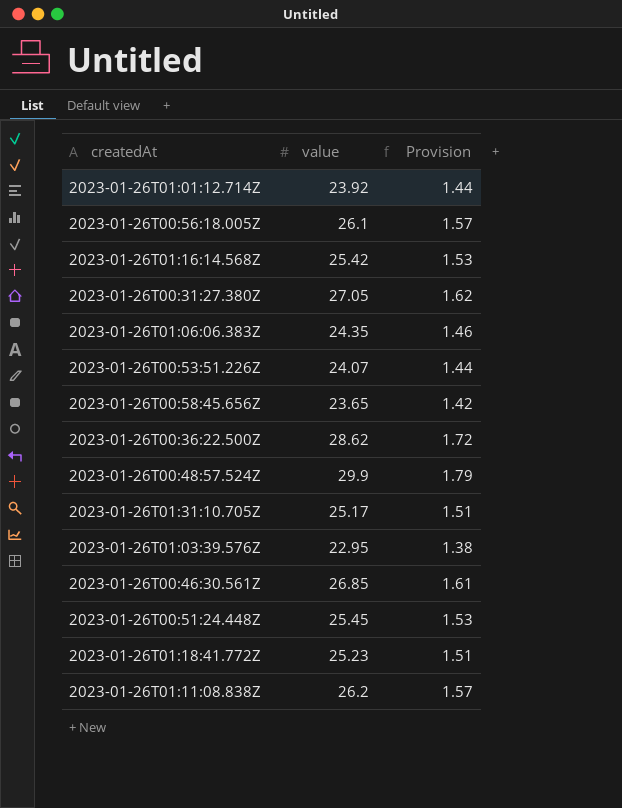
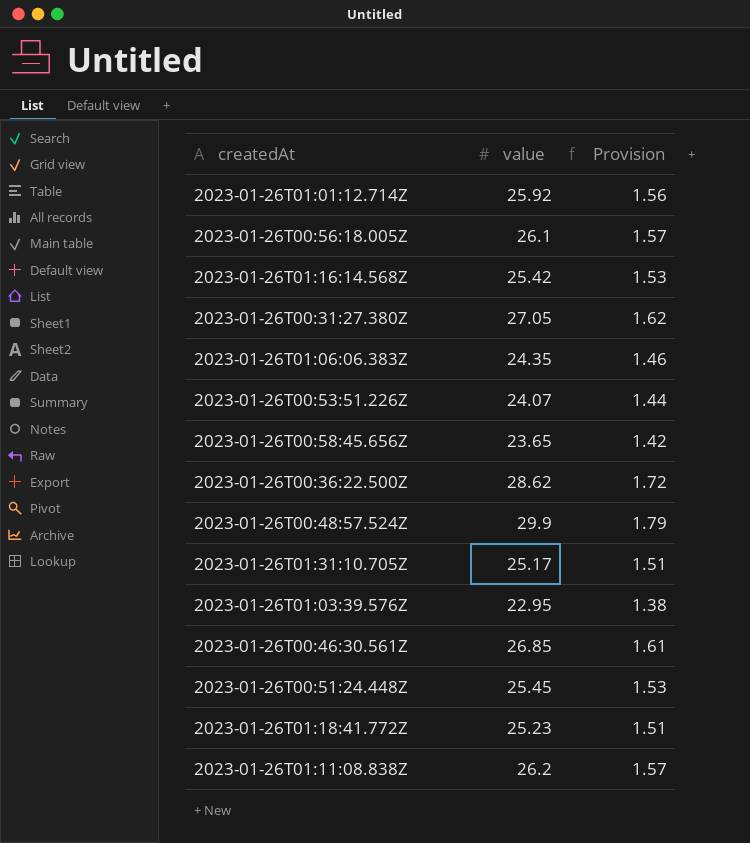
2023-01-26T01:01:12.714Z | value: 23.92 -> 25.92
2023-01-26T01:01:12.714Z | Provision: 1.44 -> 1.56

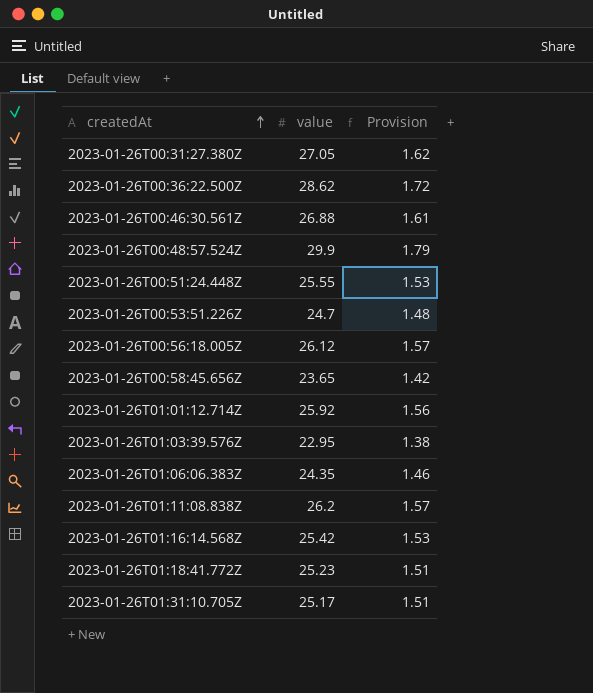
row order: none -> createdAt ascending
2023-01-26T00:46:30.561Z | value: 26.85 -> 26.88
2023-01-26T00:51:24.448Z | value: 25.45 -> 25.55
2023-01-26T00:53:51.226Z | value: 24.07 -> 24.7
2023-01-26T00:53:51.226Z | Provision: 1.44 -> 1.48
2023-01-26T00:56:18.005Z | value: 26.1 -> 26.12

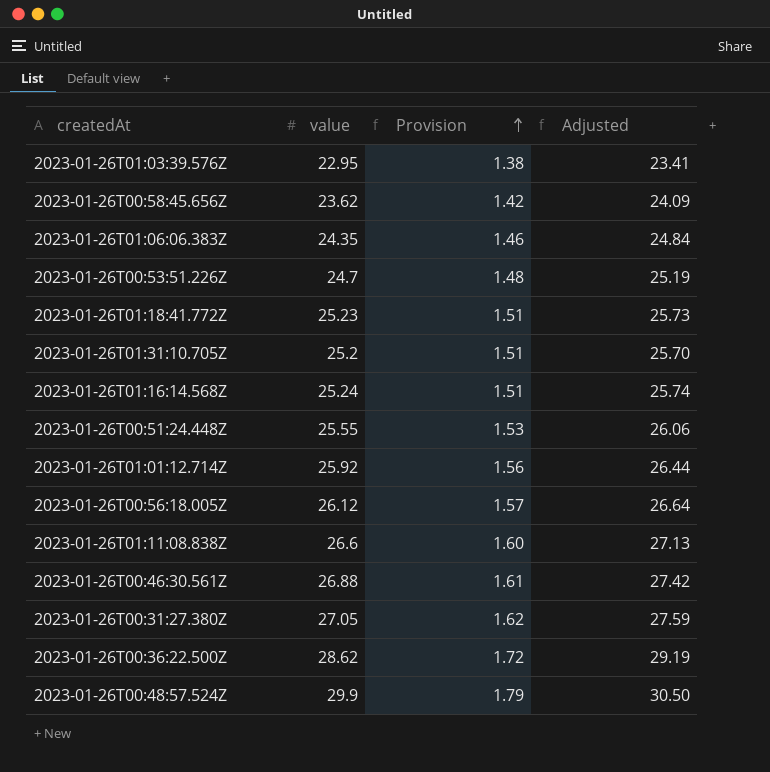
row order: createdAt ascending -> Provision ascending
column Adjusted | formula: none -> [value] * 1.02
2023-01-26T00:58:45.656Z | value: 23.65 -> 23.62
2023-01-26T01:31:10.705Z | value: 25.17 -> 25.2
2023-01-26T01:16:14.568Z | value: 25.42 -> 25.24
2023-01-26T01:16:14.568Z | Provision: 1.53 -> 1.51
2023-01-26T01:11:08.838Z | value: 26.2 -> 26.6
2023-01-26T01:11:08.838Z | Provision: 1.57 -> 1.60

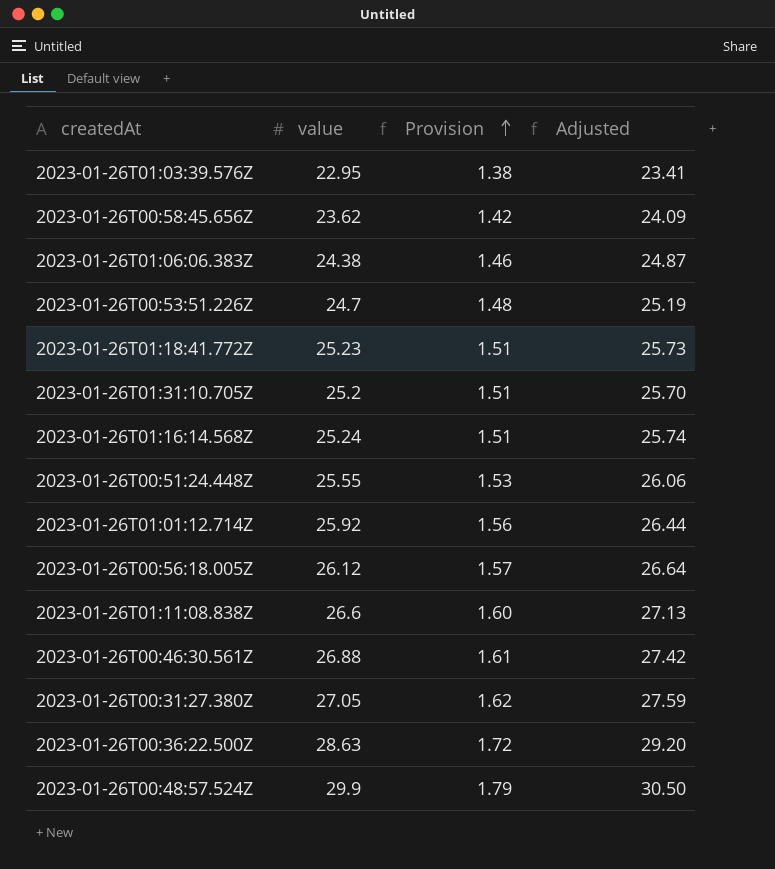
2023-01-26T01:06:06.383Z | value: 24.35 -> 24.38
2023-01-26T01:06:06.383Z | Adjusted: 24.84 -> 24.87
2023-01-26T00:36:22.500Z | value: 28.62 -> 28.63
2023-01-26T00:36:22.500Z | Adjusted: 29.19 -> 29.20

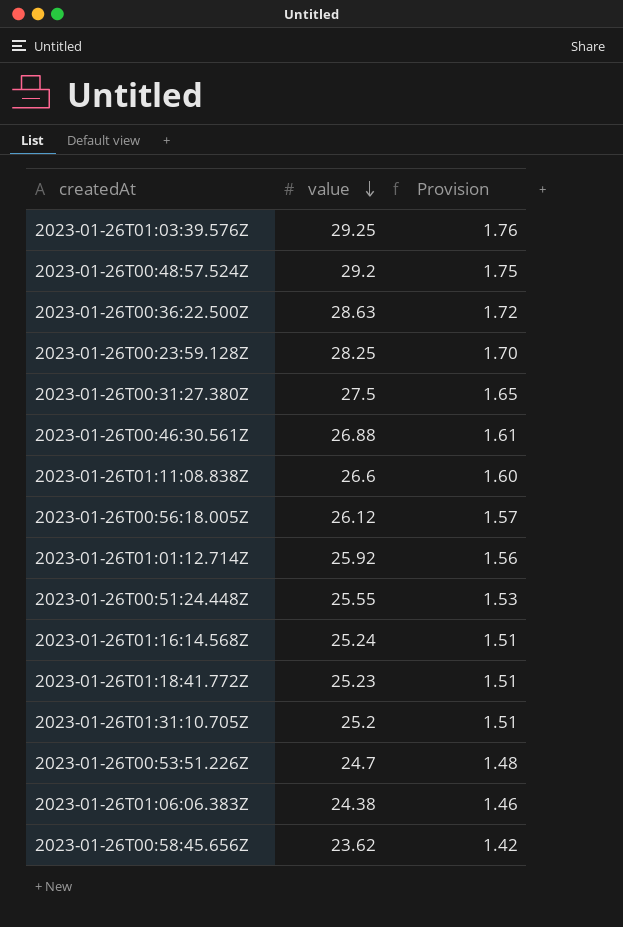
row order: Provision ascending -> value descending
column Adjusted | formula: [value] * 1.02 -> none
2023-01-26T01:03:39.576Z | value: 22.95 -> 29.25
2023-01-26T01:03:39.576Z | Provision: 1.38 -> 1.76
2023-01-26T00:48:57.524Z | value: 29.9 -> 29.2
2023-01-26T00:48:57.524Z | Provision: 1.79 -> 1.75
row 2023-01-26T00:23:59.128Z: none -> 28.25 | 1.70
2023-01-26T00:31:27.380Z | value: 27.05 -> 27.5
2023-01-26T00:31:27.380Z | Provision: 1.62 -> 1.65

